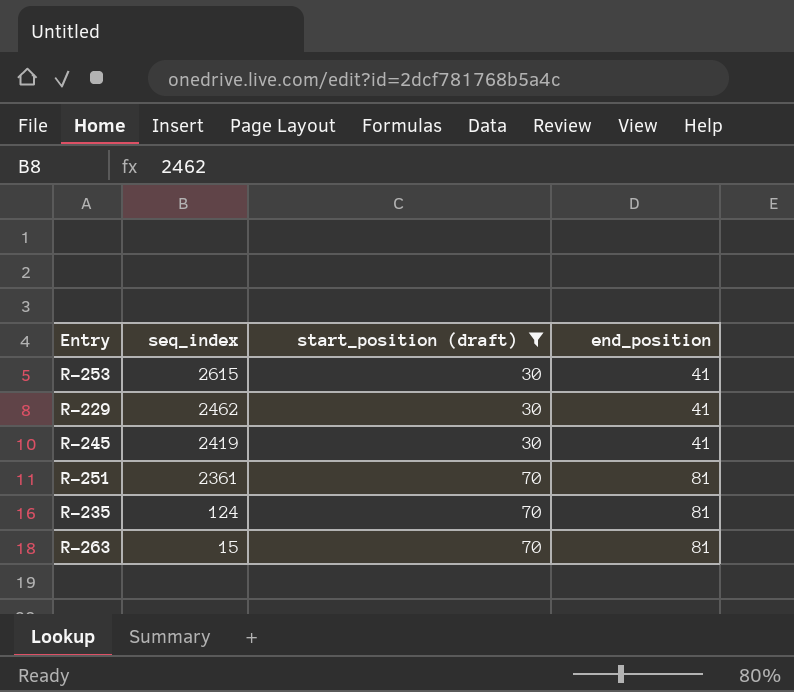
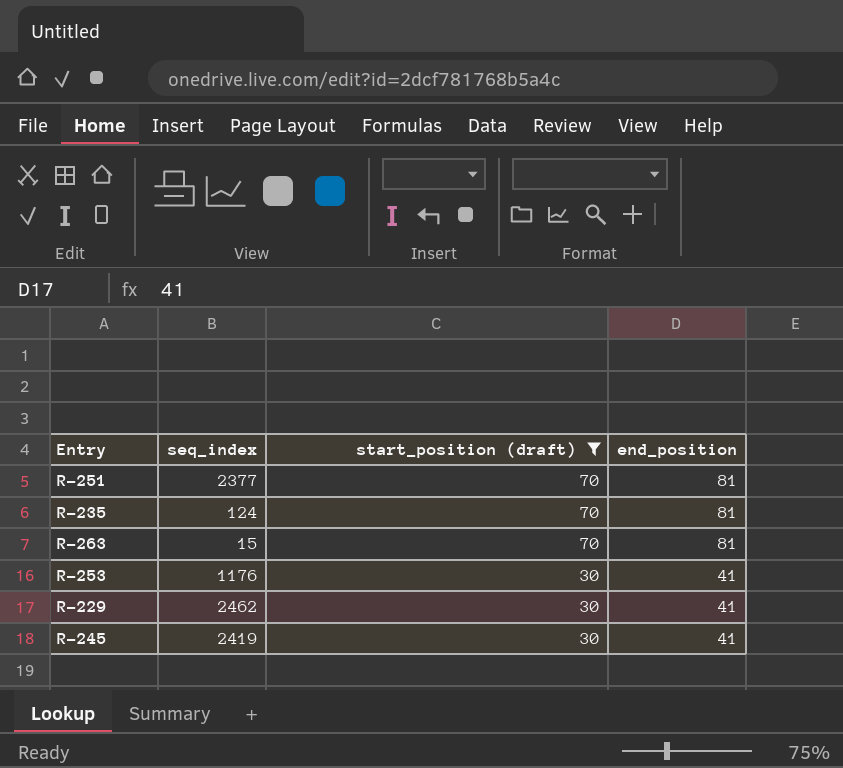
row order: seq_index descending -> start_position (draft) descending
R-251 | seq_index: 2361 -> 2377
R-253 | seq_index: 2615 -> 1176

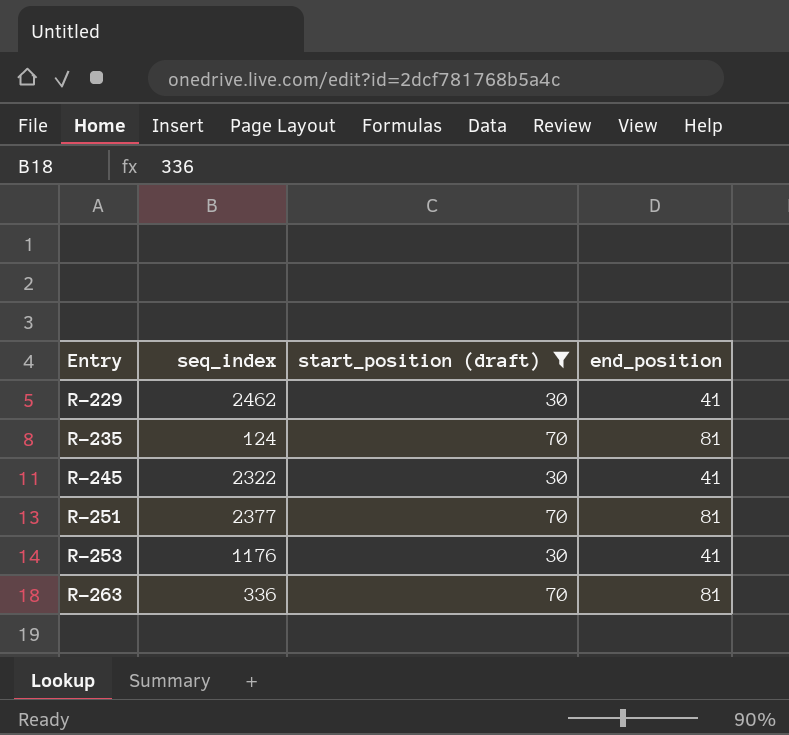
row order: start_position (draft) descending -> Entry ascending
R-245 | seq_index: 2419 -> 2322
R-263 | seq_index: 15 -> 336

